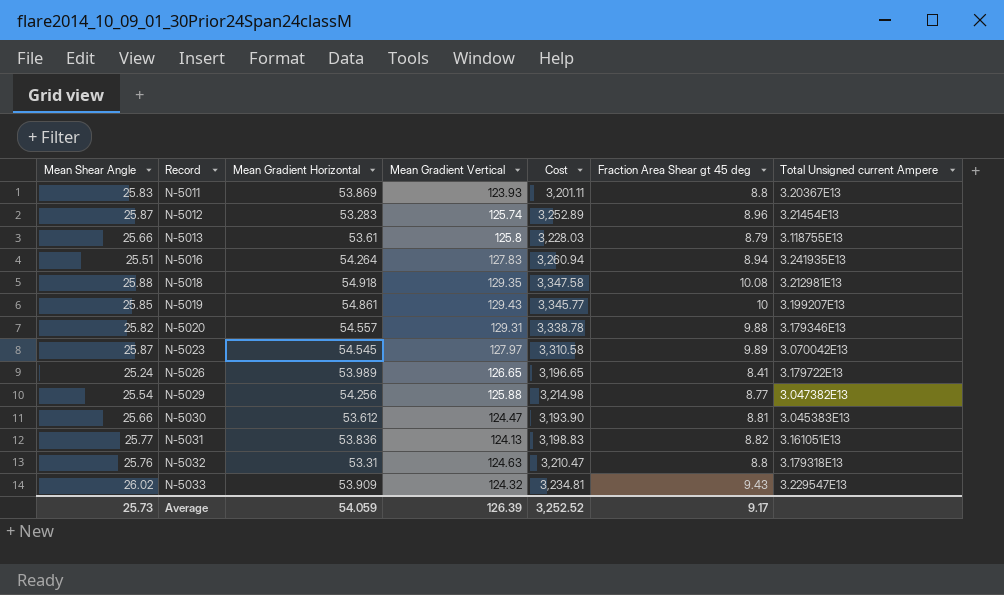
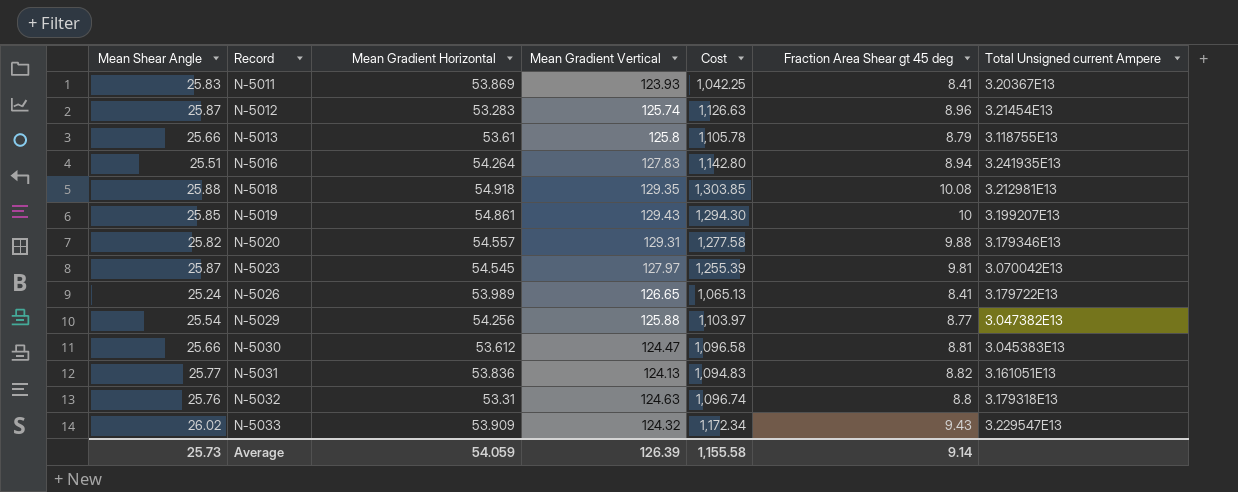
column Cost | formula: [Mean Shear Angle] * [Mean Gradient Vertical] -> [Mean Gradient Vertical] * [Fraction Area Shear gt 45 deg]
N-5011 | Fraction Area Shear gt 45 deg: 8.8 -> 8.41
N-5023 | Fraction Area Shear gt 45 deg: 9.89 -> 9.81
Average | Cost: 3,252.52 -> 1,155.58
Average | Fraction Area Shear gt 45 deg: 9.17 -> 9.14

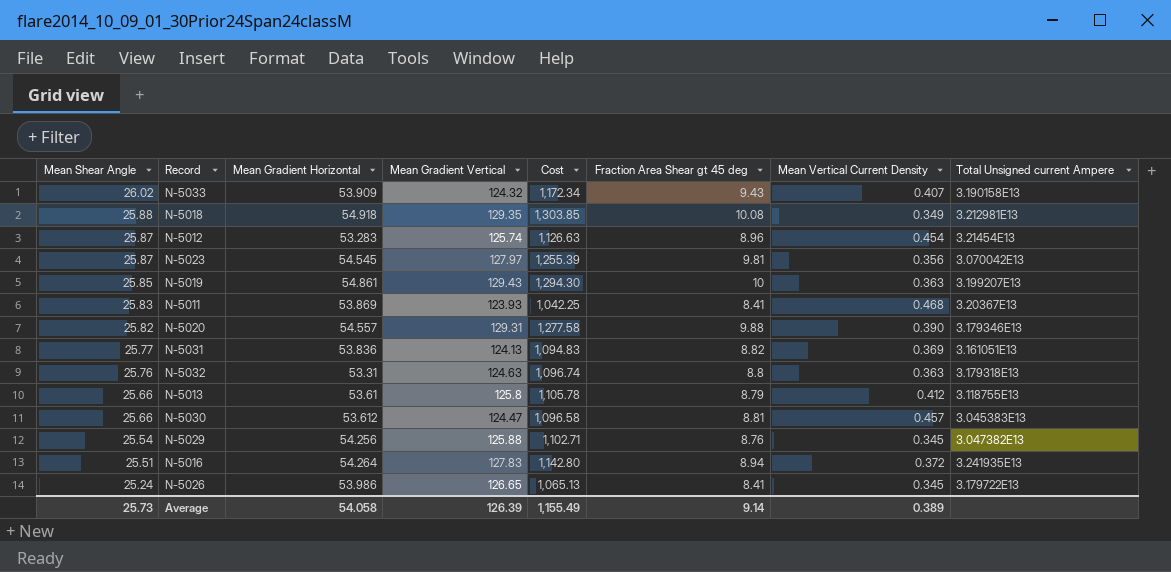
row order: Record ascending -> Mean Shear Angle descending
column Mean Vertical Current Density | position: none -> 7
N-5033 | Total Unsigned current Ampere: 3.229547E13 -> 3.190158E13
N-5029 | Cost: 1,103.97 -> 1,102.71
N-5029 | Fraction Area Shear gt 45 deg: 8.77 -> 8.76
N-5026 | Mean Gradient Horizontal: 53.989 -> 53.986
Average | Mean Gradient Horizontal: 54.059 -> 54.058
Average | Cost: 1,155.58 -> 1,155.49

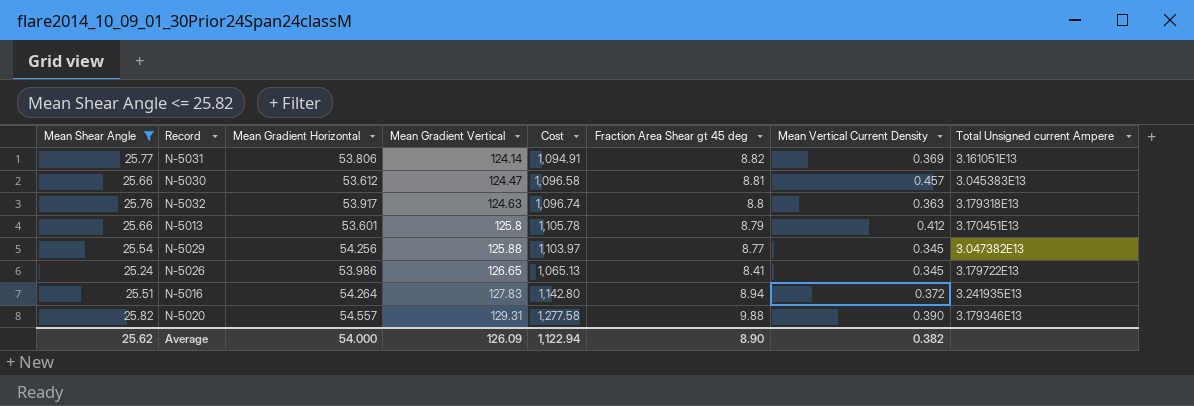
filter: none -> Mean Shear Angle <= 25.82
row order: Mean Shear Angle descending -> Mean Gradient Vertical ascending
N-5031 | Mean Gradient Horizontal: 53.836 -> 53.806
N-5031 | Mean Gradient Vertical: 124.13 -> 124.14
N-5031 | Cost: 1,094.83 -> 1,094.91
N-5032 | Mean Gradient Horizontal: 53.31 -> 53.917
N-5013 | Mean Gradient Horizontal: 53.61 -> 53.601
N-5013 | Total Unsigned current Ampere: 3.118755E13 -> 3.170451E13
N-5029 | Cost: 1,102.71 -> 1,103.97
N-5029 | Fraction Area Shear gt 45 deg: 8.76 -> 8.77
Average | Mean Shear Angle: 25.73 -> 25.62
Average | Mean Gradient Horizontal: 54.058 -> 54.000
Average | Mean Gradient Vertical: 126.39 -> 126.09
Average | Cost: 1,155.49 -> 1,122.94
Average | Fraction Area Shear gt 45 deg: 9.14 -> 8.90
Average | Mean Vertical Current Density: 0.389 -> 0.382

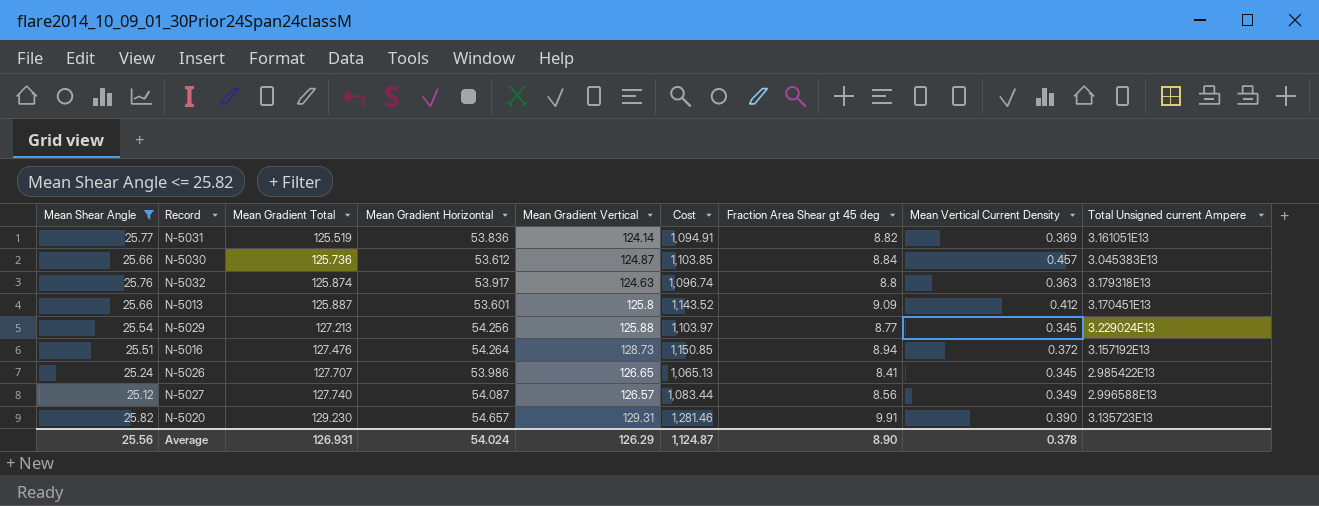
row order: Mean Gradient Vertical ascending -> Mean Gradient Total ascending
column Mean Gradient Total | position: none -> 3
N-5031 | Mean Gradient Horizontal: 53.806 -> 53.836
N-5030 | Mean Gradient Vertical: 124.47 -> 124.87
N-5030 | Cost: 1,096.58 -> 1,103.85
N-5030 | Fraction Area Shear gt 45 deg: 8.81 -> 8.84
N-5013 | Cost: 1,105.78 -> 1,143.52
N-5013 | Fraction Area Shear gt 45 deg: 8.79 -> 9.09
N-5029 | Total Unsigned current Ampere: 3.047382E13 -> 3.229024E13
N-5016 | Mean Gradient Vertical: 127.83 -> 128.73
N-5016 | Cost: 1,142.80 -> 1,150.85
N-5016 | Total Unsigned current Ampere: 3.241935E13 -> 3.157192E13
N-5026 | Total Unsigned current Ampere: 3.179722E13 -> 2.985422E13
row N-5027: none -> 25.12 | 127.740 | 54.087 | 126.57 | 1,083.44 | 8.56 | 0.349 | 2.996588E13
N-5020 | Mean Gradient Horizontal: 54.557 -> 54.657
N-5020 | Cost: 1,277.58 -> 1,281.46
N-5020 | Fraction Area Shear gt 45 deg: 9.88 -> 9.91
N-5020 | Total Unsigned current Ampere: 3.179346E13 -> 3.135723E13
Average | Mean Shear Angle: 25.62 -> 25.56
Average | Mean Gradient Horizontal: 54.000 -> 54.024
Average | Mean Gradient Vertical: 126.09 -> 126.29
Average | Cost: 1,122.94 -> 1,124.87
Average | Mean Vertical Current Density: 0.382 -> 0.378

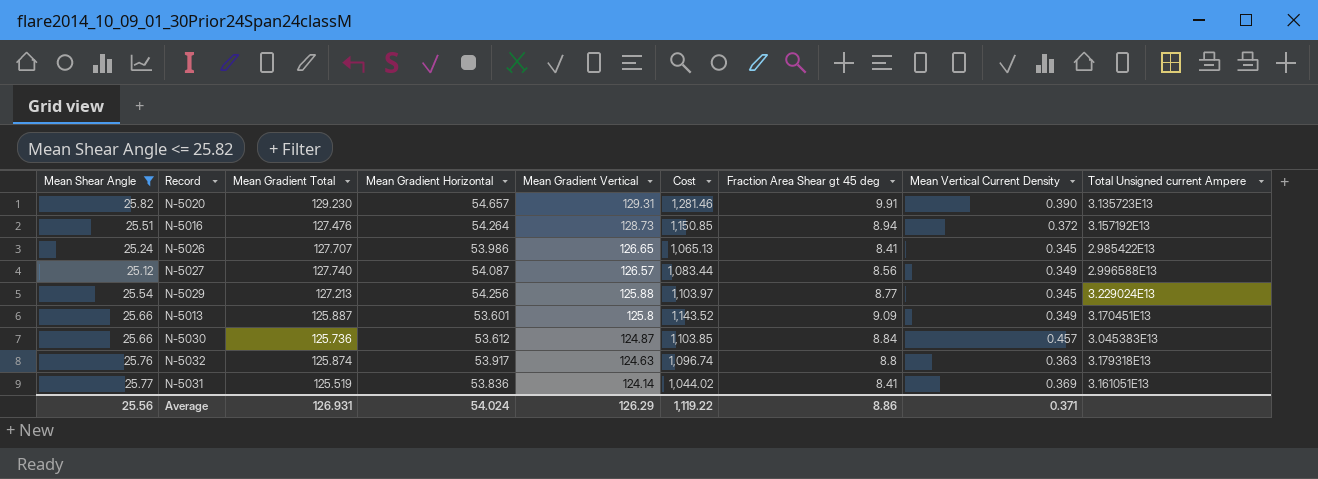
row order: Mean Gradient Total ascending -> Mean Gradient Vertical descending
N-5013 | Mean Vertical Current Density: 0.412 -> 0.349
N-5031 | Cost: 1,094.91 -> 1,044.02
N-5031 | Fraction Area Shear gt 45 deg: 8.82 -> 8.41
Average | Cost: 1,124.87 -> 1,119.22
Average | Fraction Area Shear gt 45 deg: 8.90 -> 8.86
Average | Mean Vertical Current Density: 0.378 -> 0.371

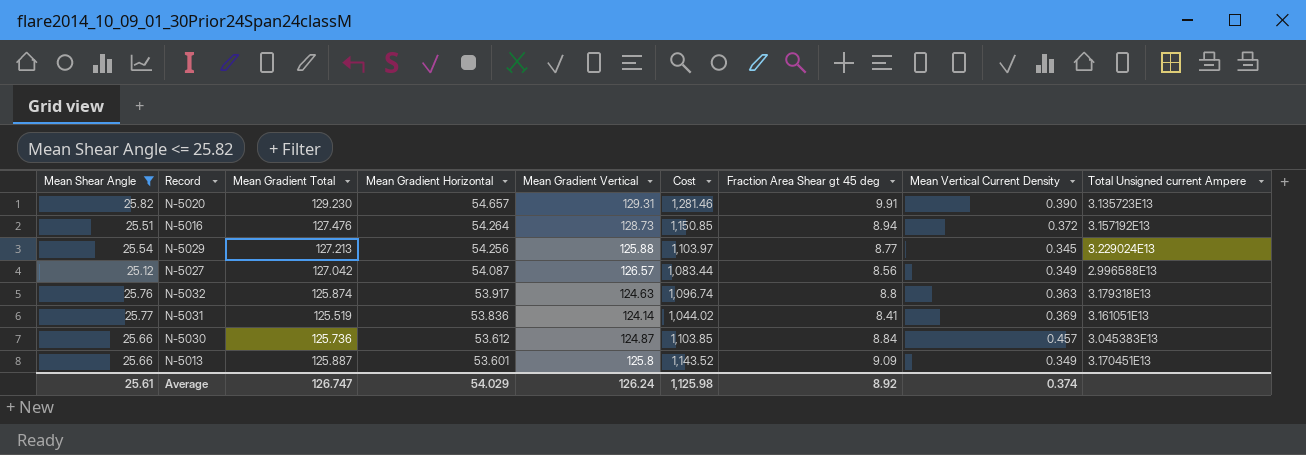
row order: Mean Gradient Vertical descending -> Mean Gradient Horizontal descending
row N-5026: 25.24 | 127.707 | 53.986 | 126.65 | 1,065.13 | 8.41 | 0.345 | 2.985422E13 -> none
N-5027 | Mean Gradient Total: 127.740 -> 127.042
Average | Mean Shear Angle: 25.56 -> 25.61
Average | Mean Gradient Total: 126.931 -> 126.747
Average | Mean Gradient Horizontal: 54.024 -> 54.029
Average | Mean Gradient Vertical: 126.29 -> 126.24
Average | Cost: 1,119.22 -> 1,125.98
Average | Fraction Area Shear gt 45 deg: 8.86 -> 8.92
Average | Mean Vertical Current Density: 0.371 -> 0.374

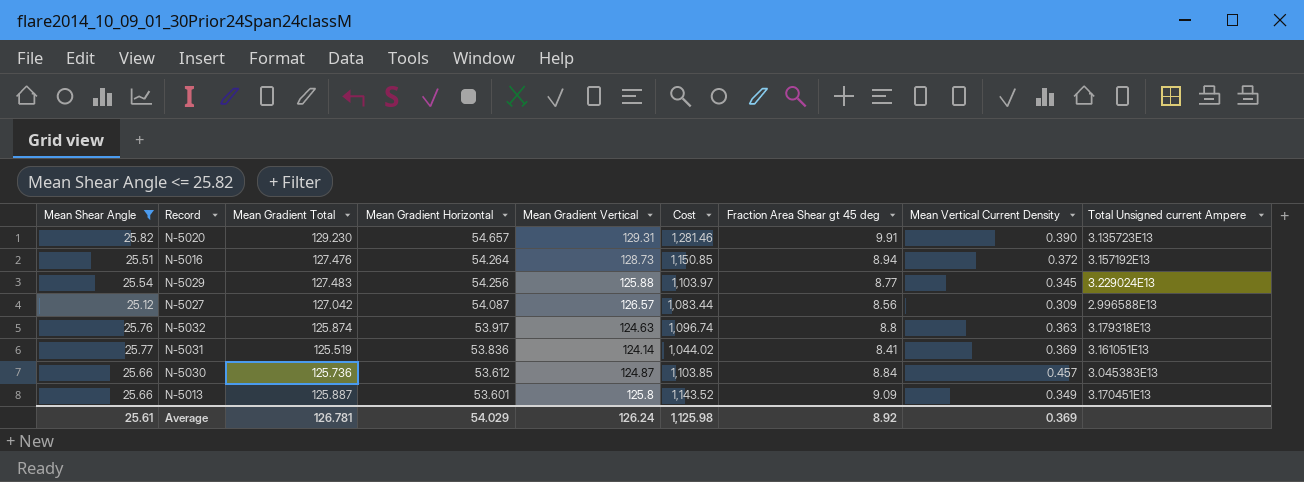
N-5029 | Mean Gradient Total: 127.213 -> 127.483
N-5027 | Mean Vertical Current Density: 0.349 -> 0.309
Average | Mean Gradient Total: 126.747 -> 126.781
Average | Mean Vertical Current Density: 0.374 -> 0.369

